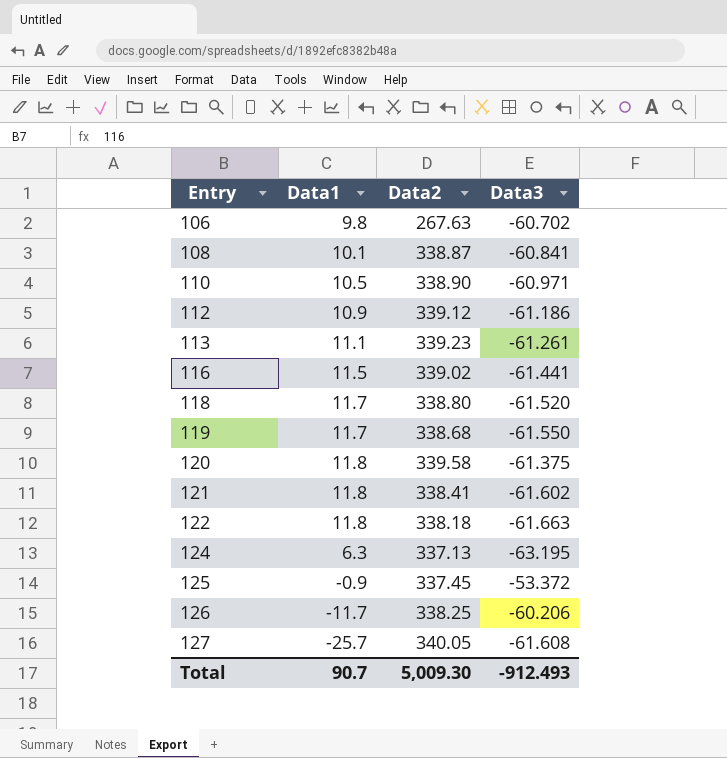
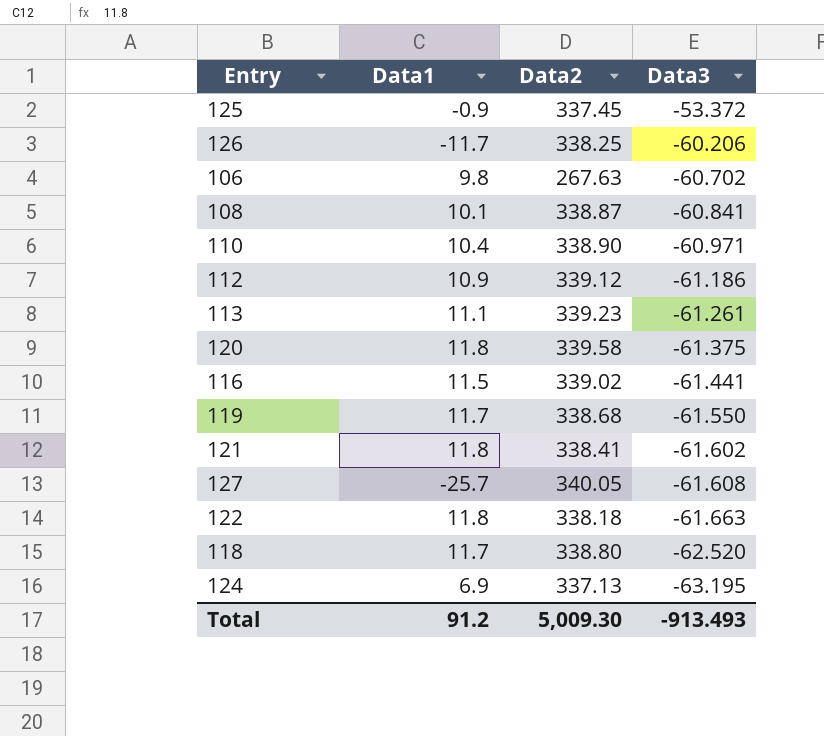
row order: Entry ascending -> Data3 descending
110 | Data1: 10.5 -> 10.4
118 | Data3: -61.520 -> -62.520
124 | Data1: 6.3 -> 6.9
Total | Data1: 90.7 -> 91.2
Total | Data3: -912.493 -> -913.493

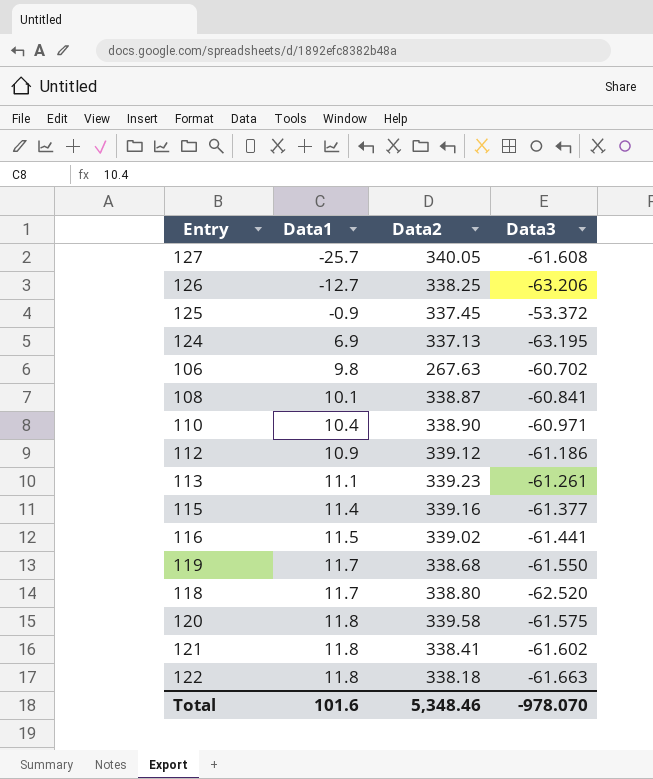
row order: Data3 descending -> Data1 ascending
126 | Data1: -11.7 -> -12.7
126 | Data3: -60.206 -> -63.206
row 115: none -> 11.4 | 339.16 | -61.377
120 | Data3: -61.375 -> -61.575
Total | Data1: 91.2 -> 101.6
Total | Data2: 5,009.30 -> 5,348.46
Total | Data3: -913.493 -> -978.070

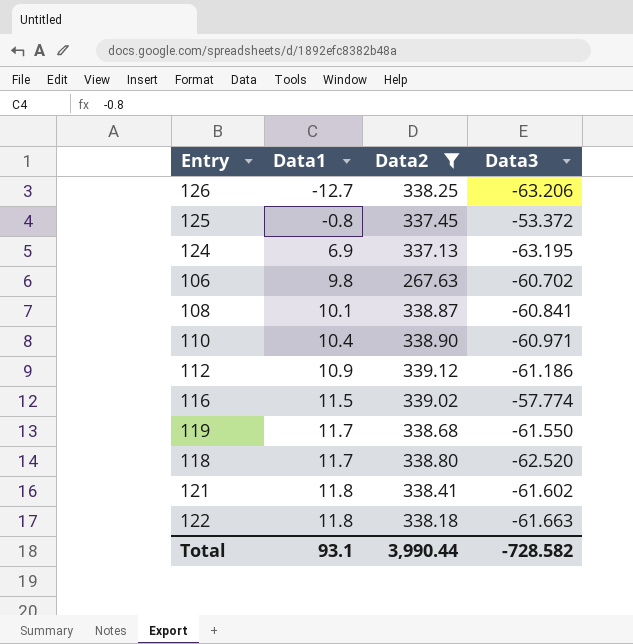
filter: none -> Data2 <= 339.12
125 | Data1: -0.9 -> -0.8
116 | Data3: -61.441 -> -57.774
Total | Data1: 101.6 -> 93.1
Total | Data2: 5,348.46 -> 3,990.44
Total | Data3: -978.070 -> -728.582

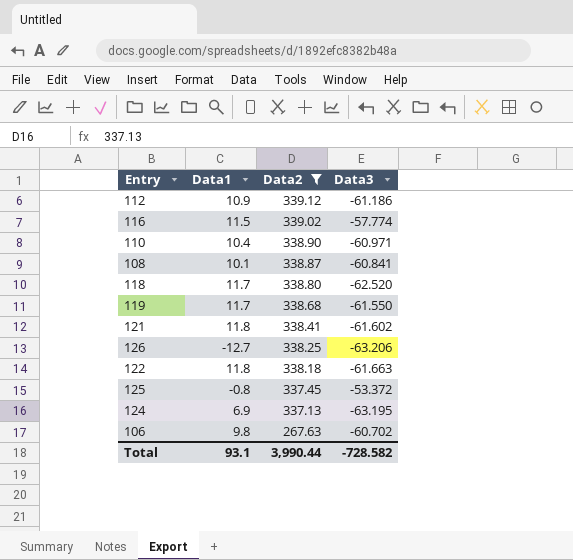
row order: Data1 ascending -> Data2 descending

